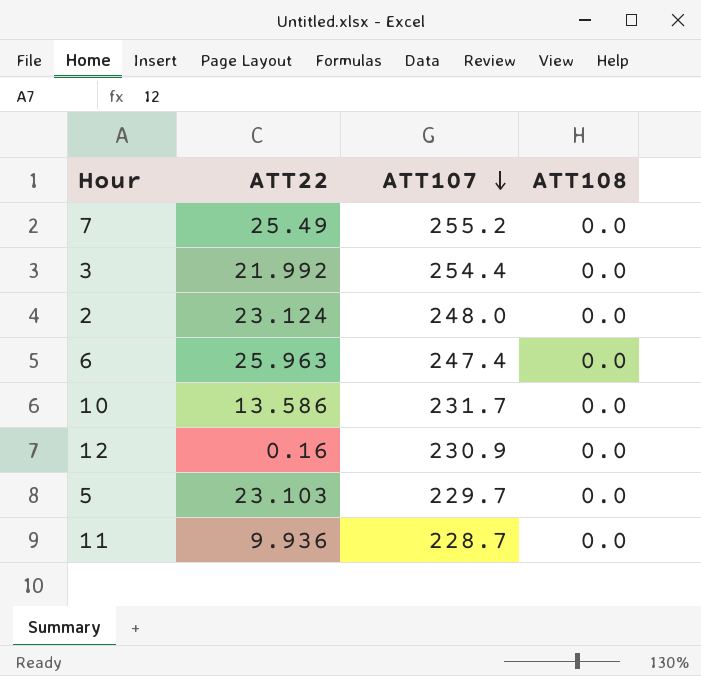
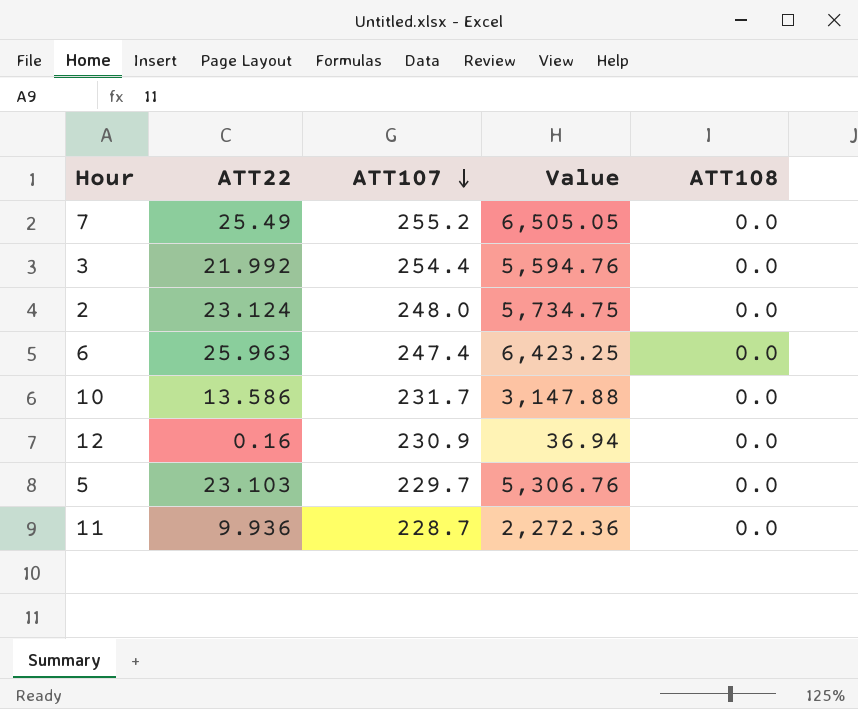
column Value | formula: none -> [ATT22] * [ATT107]

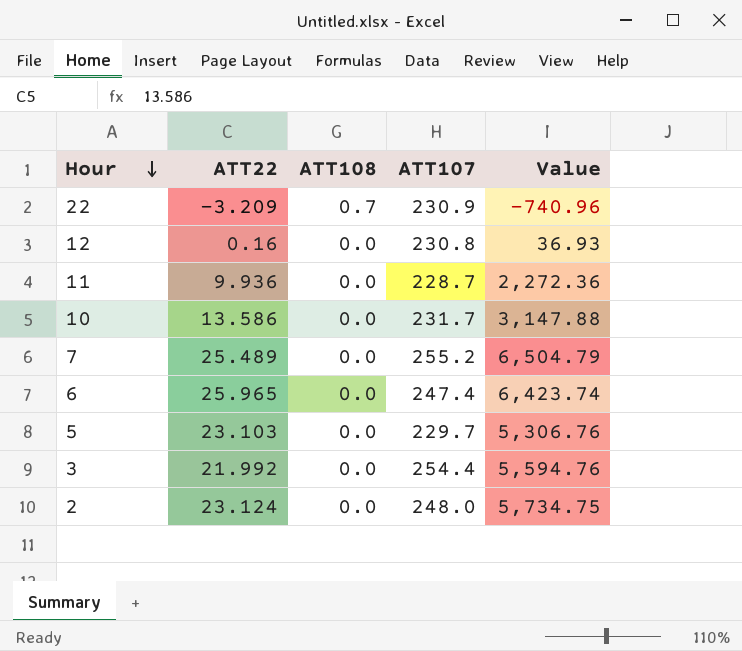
row order: ATT107 descending -> Hour descending
column ATT108 | position: 5 -> 3
row 22: none -> -3.209 | 0.7 | 230.9 | -740.96
12 | ATT107: 230.9 -> 230.8
12 | Value: 36.94 -> 36.93
7 | ATT22: 25.49 -> 25.489
7 | Value: 6,505.05 -> 6,504.79
6 | ATT22: 25.963 -> 25.965
6 | Value: 6,423.25 -> 6,423.74

